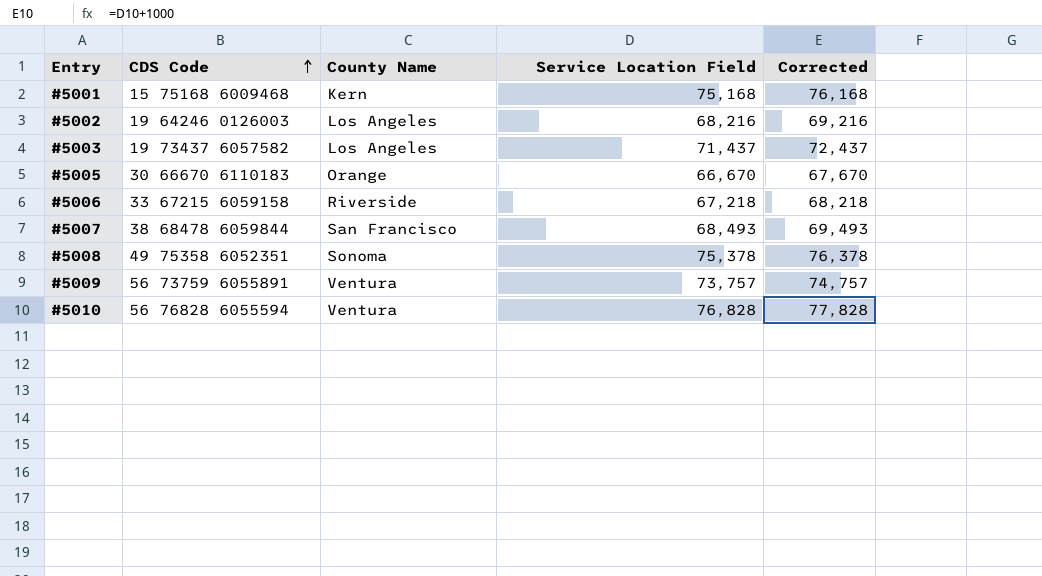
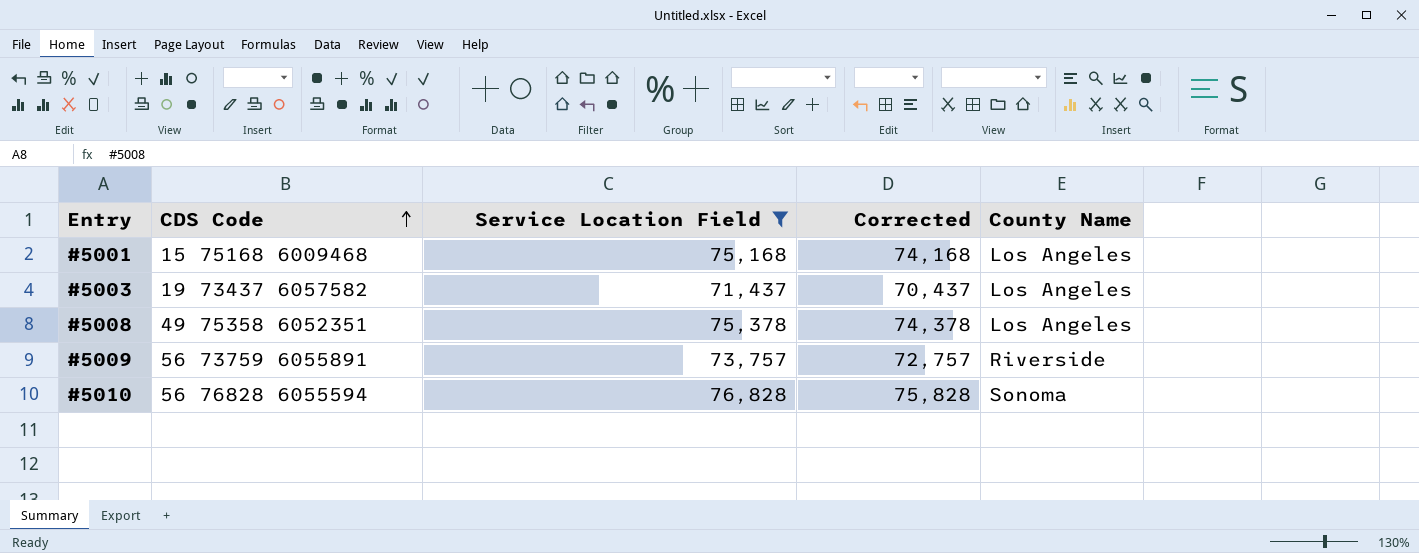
filter: none -> Service Location Field >= 71,437
column Corrected | formula: [Service Location Field] + 1000 -> [Service Location Field] - 1000
column County Name | position: 3 -> 5
#5001 | County Name: Kern -> Los Angeles
#5008 | County Name: Sonoma -> Los Angeles
#5009 | County Name: Ventura -> Riverside
#5010 | County Name: Ventura -> Sonoma

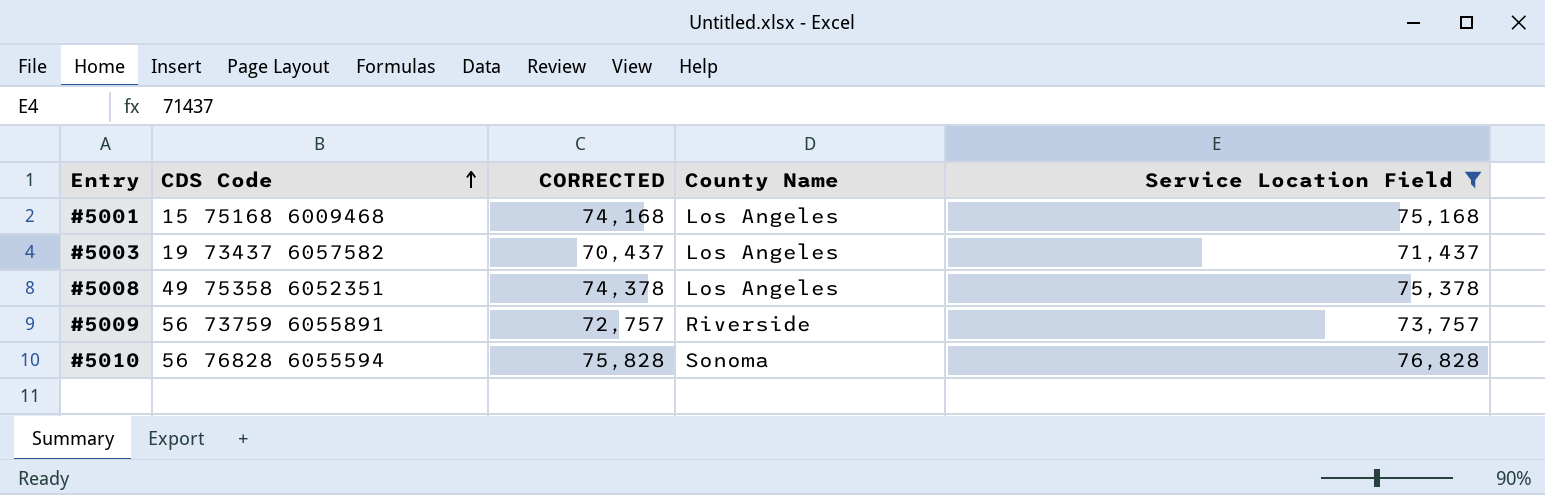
column name: Corrected -> CORRECTED
column Service Location Field | position: 3 -> 5

